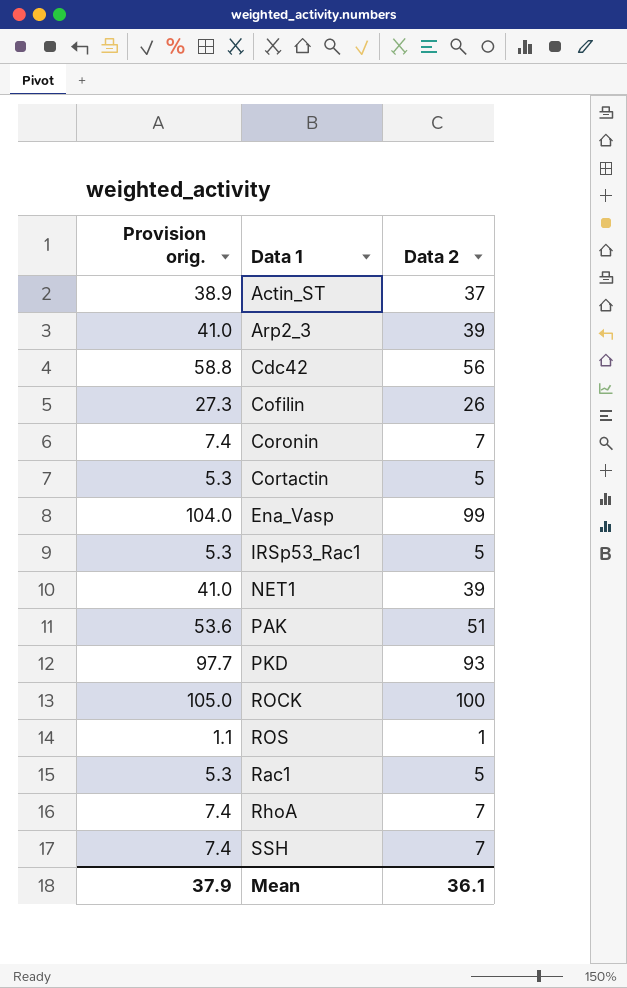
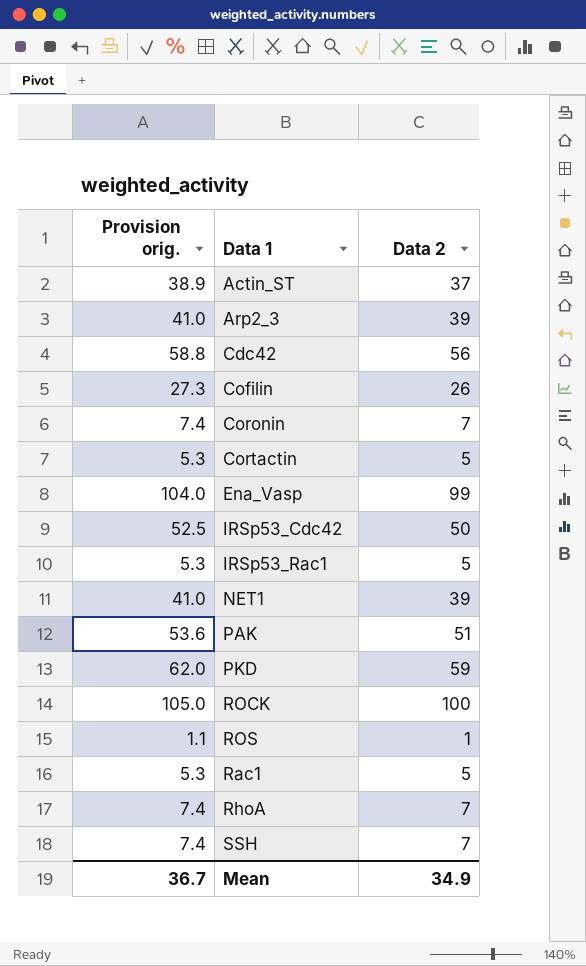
row IRSp53_Cdc42: none -> 52.5 | 50
PKD | Provision orig.: 97.7 -> 62.0
PKD | Data 2: 93 -> 59
Mean | Provision orig.: 37.9 -> 36.7
Mean | Data 2: 36.1 -> 34.9

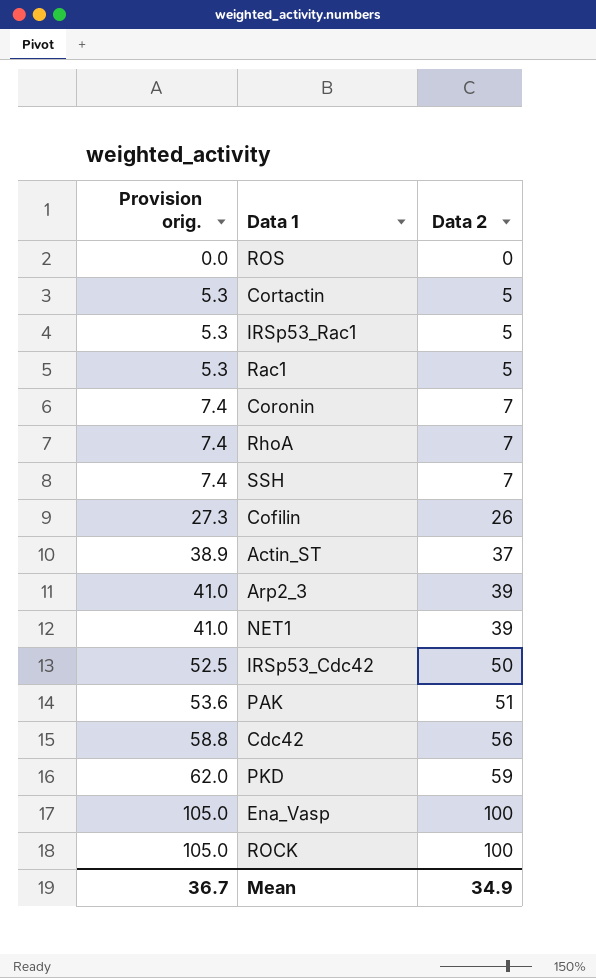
row order: none -> Provision orig. ascending
ROS | Provision orig.: 1.1 -> 0.0
ROS | Data 2: 1 -> 0
Ena_Vasp | Provision orig.: 104.0 -> 105.0
Ena_Vasp | Data 2: 99 -> 100

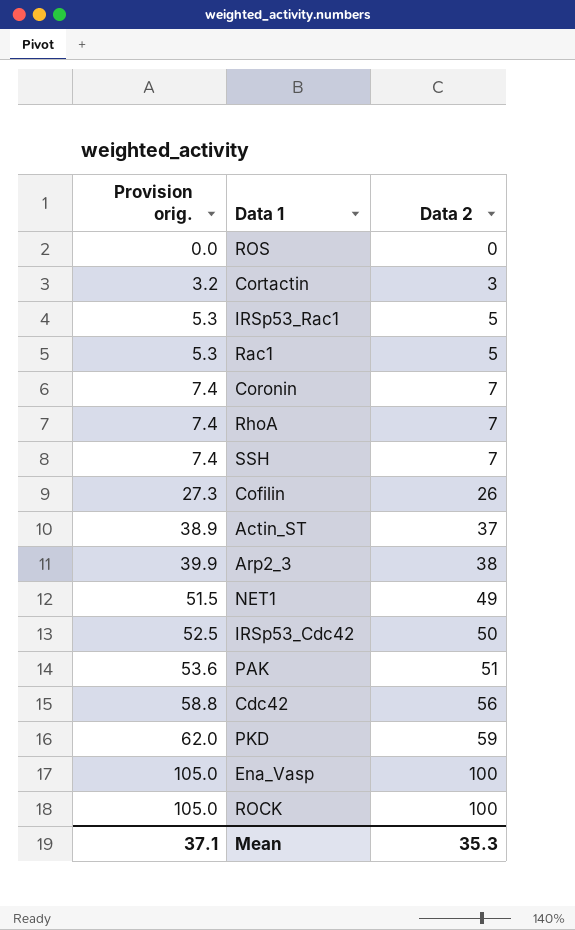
Cortactin | Provision orig.: 5.3 -> 3.2
Cortactin | Data 2: 5 -> 3
Arp2_3 | Provision orig.: 41.0 -> 39.9
Arp2_3 | Data 2: 39 -> 38
NET1 | Provision orig.: 41.0 -> 51.5
NET1 | Data 2: 39 -> 49
Mean | Provision orig.: 36.7 -> 37.1
Mean | Data 2: 34.9 -> 35.3

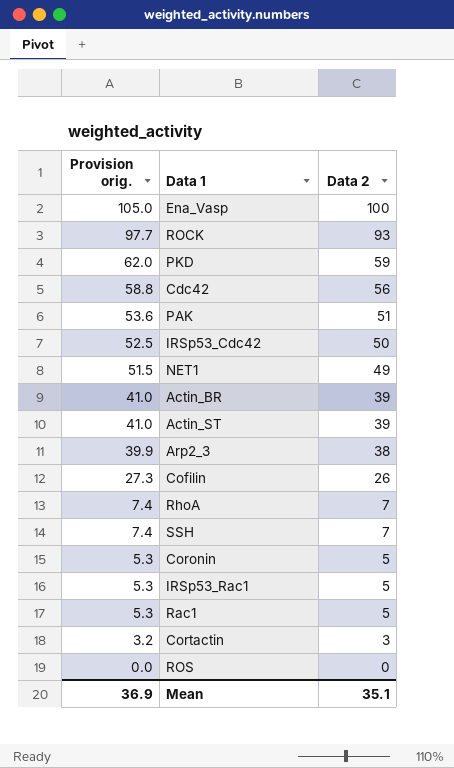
row order: Provision orig. ascending -> Provision orig. descending
ROCK | Provision orig.: 105.0 -> 97.7
ROCK | Data 2: 100 -> 93
row Actin_BR: none -> 41.0 | 39
Actin_ST | Provision orig.: 38.9 -> 41.0
Actin_ST | Data 2: 37 -> 39
Coronin | Provision orig.: 7.4 -> 5.3
Coronin | Data 2: 7 -> 5
Mean | Provision orig.: 37.1 -> 36.9
Mean | Data 2: 35.3 -> 35.1

